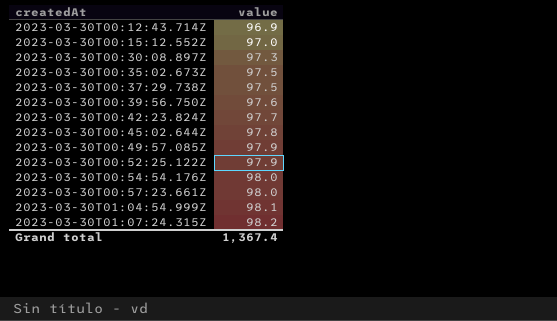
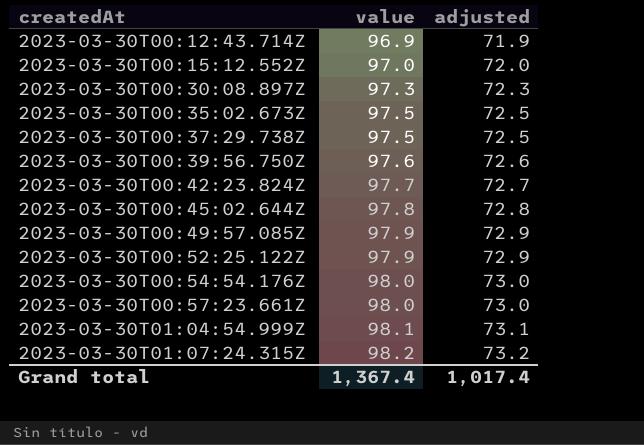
column adjusted | formula: none -> [value] - 25

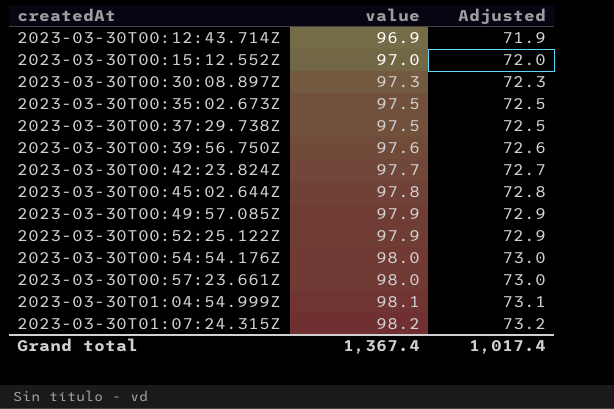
column name: adjusted -> Adjusted

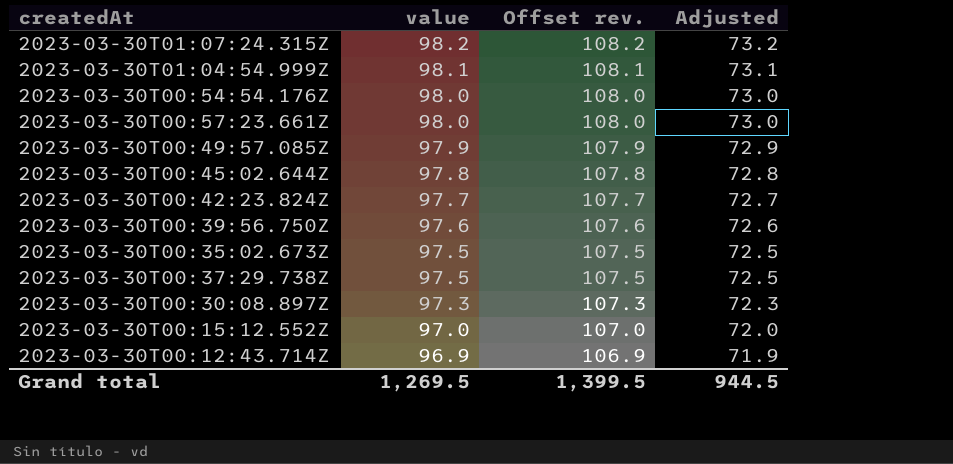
row order: createdAt ascending -> value descending
column Offset rev. | formula: none -> [value] + 10
row 2023-03-30T00:52:25.122Z: 97.9 | 72.9 -> none
Grand total | value: 1,367.4 -> 1,269.5
Grand total | Adjusted: 1,017.4 -> 944.5

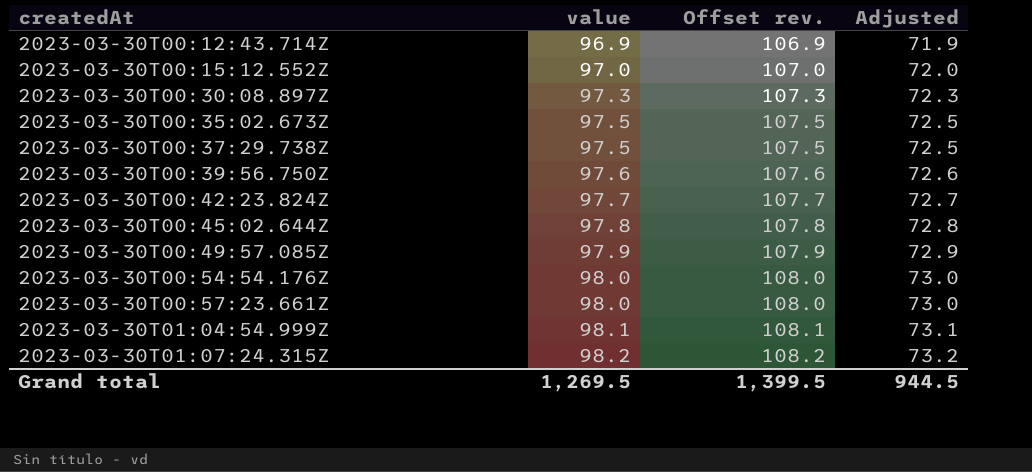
row order: value descending -> createdAt ascending

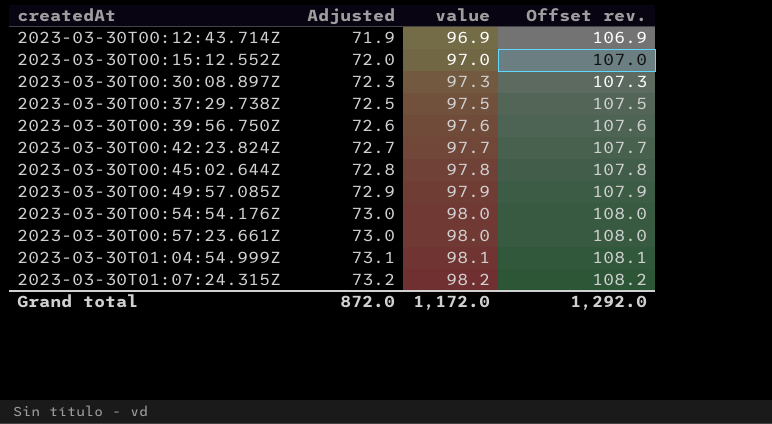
column Adjusted | position: 4 -> 2
row 2023-03-30T00:35:02.673Z: 97.5 | 107.5 | 72.5 -> none
Grand total | Adjusted: 944.5 -> 872.0
Grand total | value: 1,269.5 -> 1,172.0
Grand total | Offset rev.: 1,399.5 -> 1,292.0

